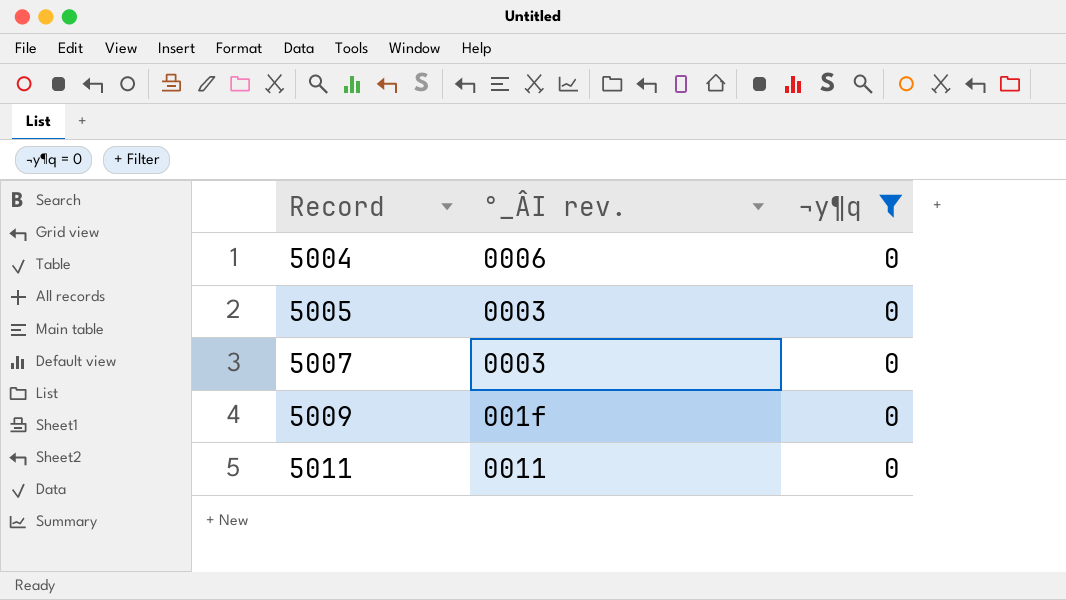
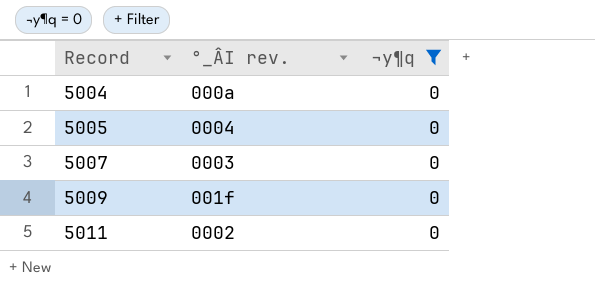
5004 | °_ÂI rev.: 0006 -> 000a
5005 | °_ÂI rev.: 0003 -> 0004
5011 | °_ÂI rev.: 0011 -> 0002

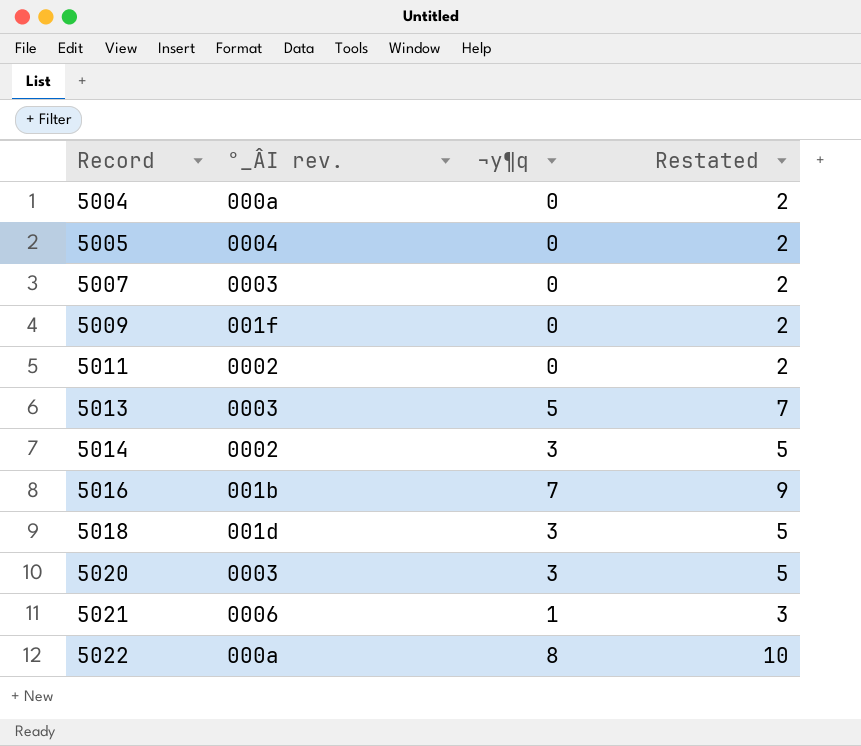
filter: ¬y¶q = 0 -> none
column Restated | formula: none -> [¬y¶q] + 2

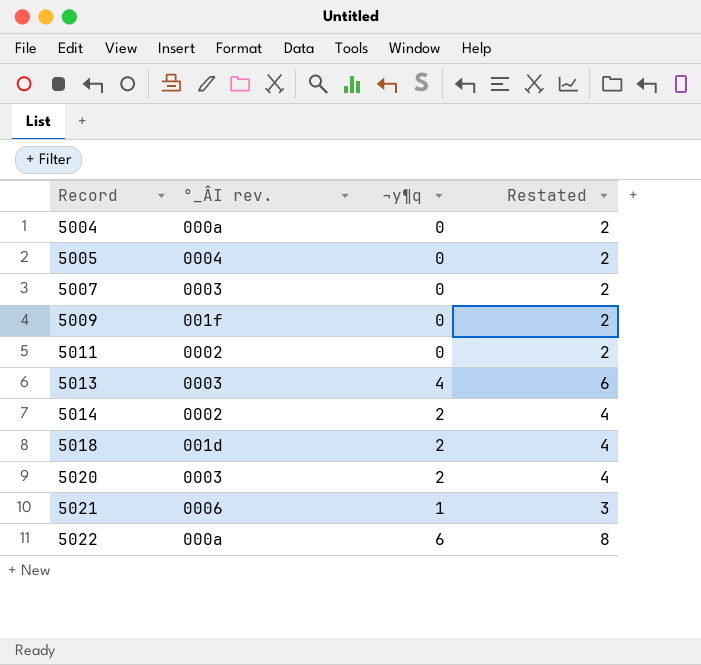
row 5016: 001b | 7 | 9 -> none
5013 | ¬y¶q: 5 -> 4
5013 | Restated: 7 -> 6
5014 | ¬y¶q: 3 -> 2
5014 | Restated: 5 -> 4
5018 | ¬y¶q: 3 -> 2
5018 | Restated: 5 -> 4
5020 | ¬y¶q: 3 -> 2
5020 | Restated: 5 -> 4
5022 | ¬y¶q: 8 -> 6
5022 | Restated: 10 -> 8

